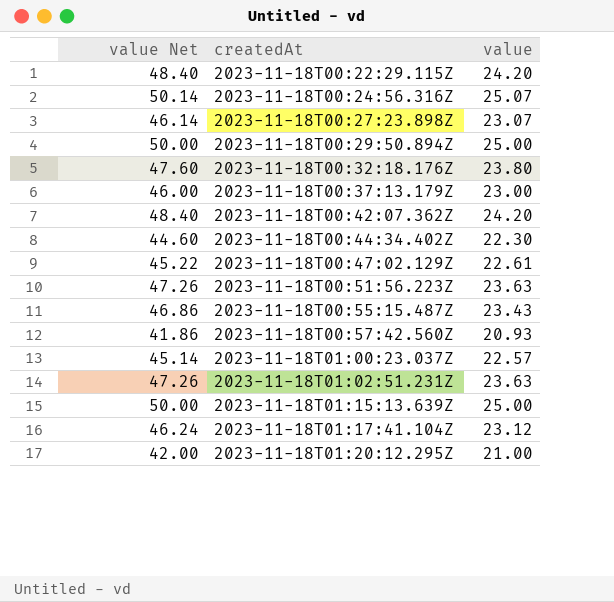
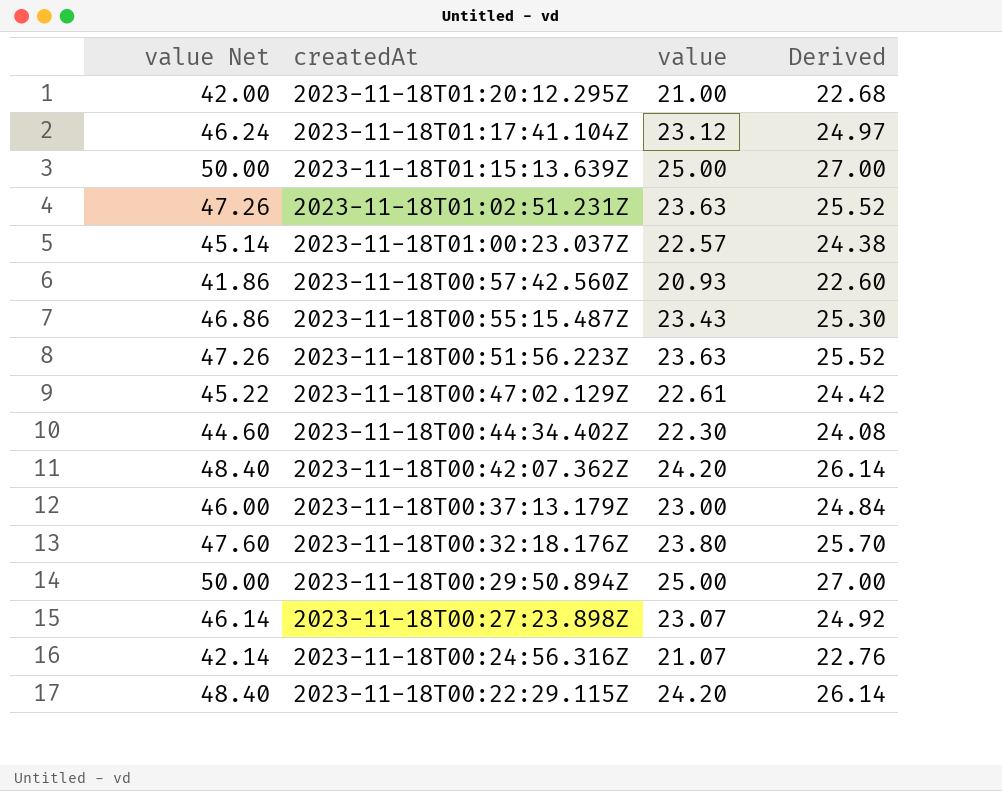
row order: createdAt ascending -> createdAt descending
column Derived | formula: none -> [value] * 1.08
2023-11-18T00:24:56.316Z | value Net: 50.14 -> 42.14
2023-11-18T00:24:56.316Z | value: 25.07 -> 21.07

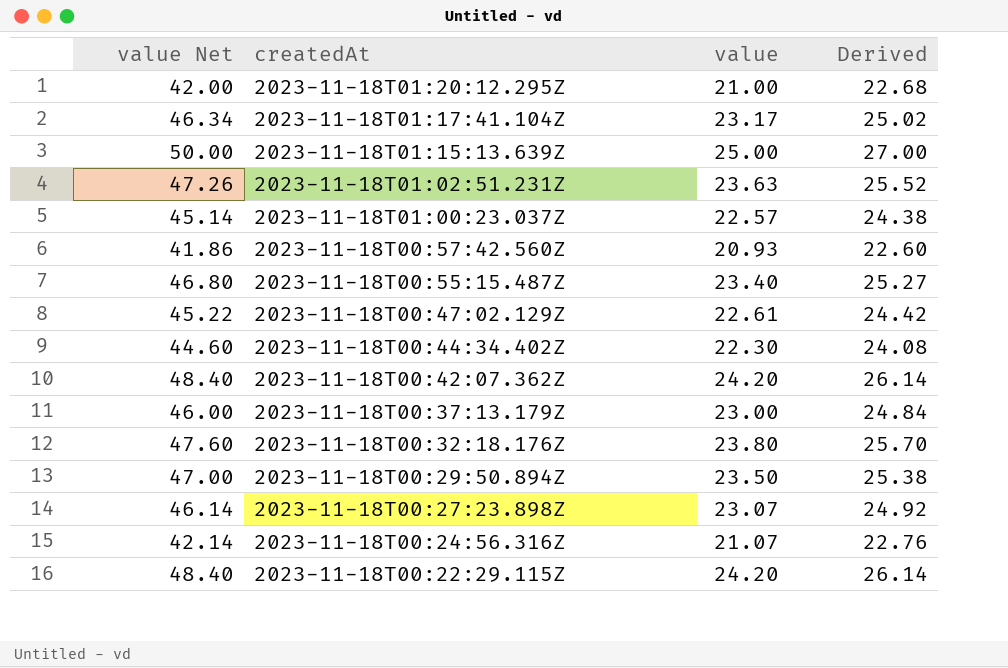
row 2023-11-18T00:51:56.223Z: 47.26 | 23.63 | 25.52 -> none
2023-11-18T01:17:41.104Z | value Net: 46.24 -> 46.34
2023-11-18T01:17:41.104Z | value: 23.12 -> 23.17
2023-11-18T01:17:41.104Z | Derived: 24.97 -> 25.02
2023-11-18T00:55:15.487Z | value Net: 46.86 -> 46.80
2023-11-18T00:55:15.487Z | value: 23.43 -> 23.40
2023-11-18T00:55:15.487Z | Derived: 25.30 -> 25.27
2023-11-18T00:29:50.894Z | value Net: 50.00 -> 47.00
2023-11-18T00:29:50.894Z | value: 25.00 -> 23.50
2023-11-18T00:29:50.894Z | Derived: 27.00 -> 25.38

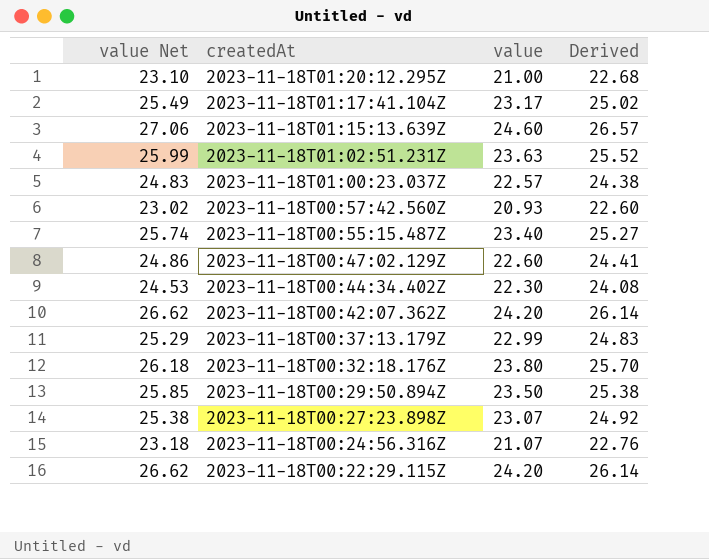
column value Net | formula: [value] * 2 -> [value] * 1.1
2023-11-18T01:15:13.639Z | value: 25.00 -> 24.60
2023-11-18T01:15:13.639Z | Derived: 27.00 -> 26.57
2023-11-18T00:47:02.129Z | value: 22.61 -> 22.60
2023-11-18T00:47:02.129Z | Derived: 24.42 -> 24.41
2023-11-18T00:37:13.179Z | value: 23.00 -> 22.99
2023-11-18T00:37:13.179Z | Derived: 24.84 -> 24.83

